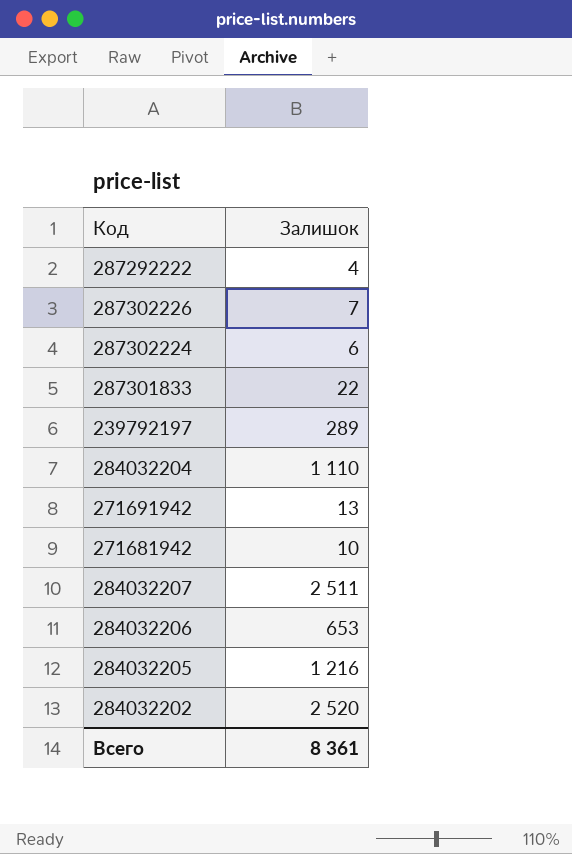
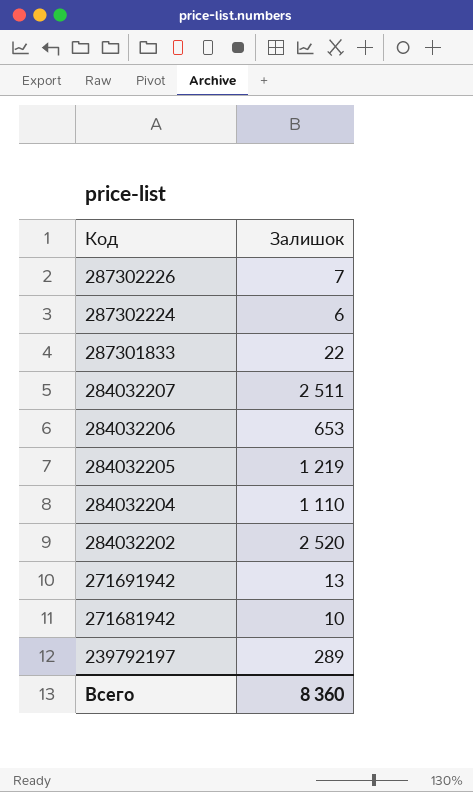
row order: none -> Код descending
row 287292222: 4 -> none
284032205 | Залишок: 1 216 -> 1 219
Всего | Залишок: 8 361 -> 8 360

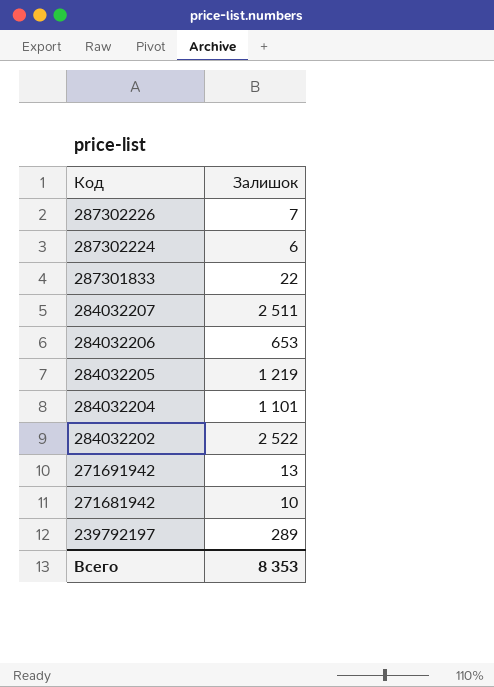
284032204 | Залишок: 1 110 -> 1 101
284032202 | Залишок: 2 520 -> 2 522
Всего | Залишок: 8 360 -> 8 353

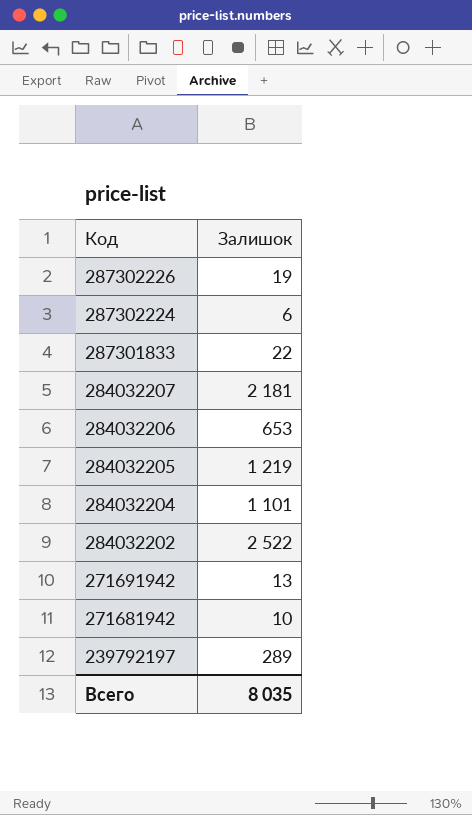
287302226 | Залишок: 7 -> 19
284032207 | Залишок: 2 511 -> 2 181
Всего | Залишок: 8 353 -> 8 035

